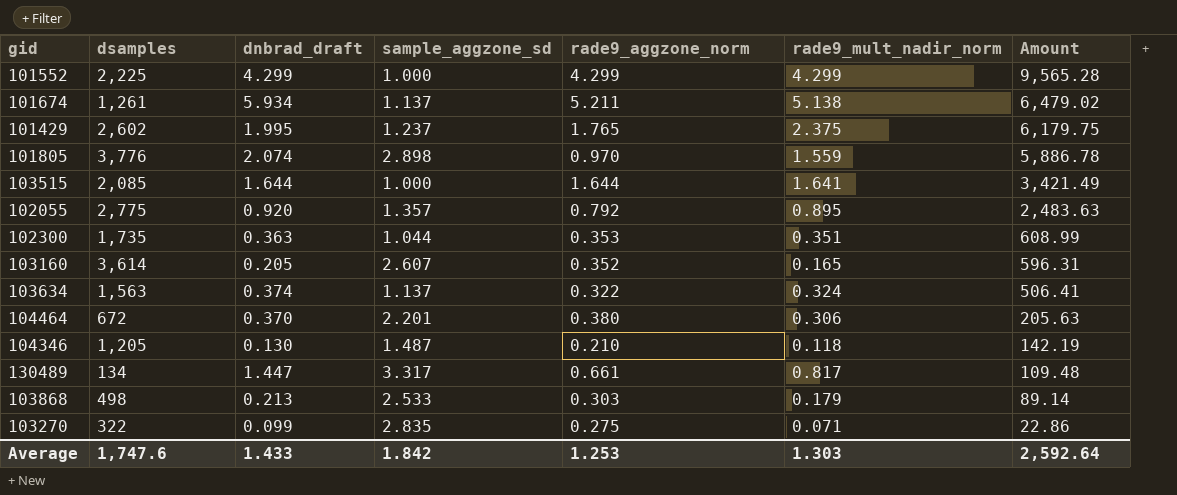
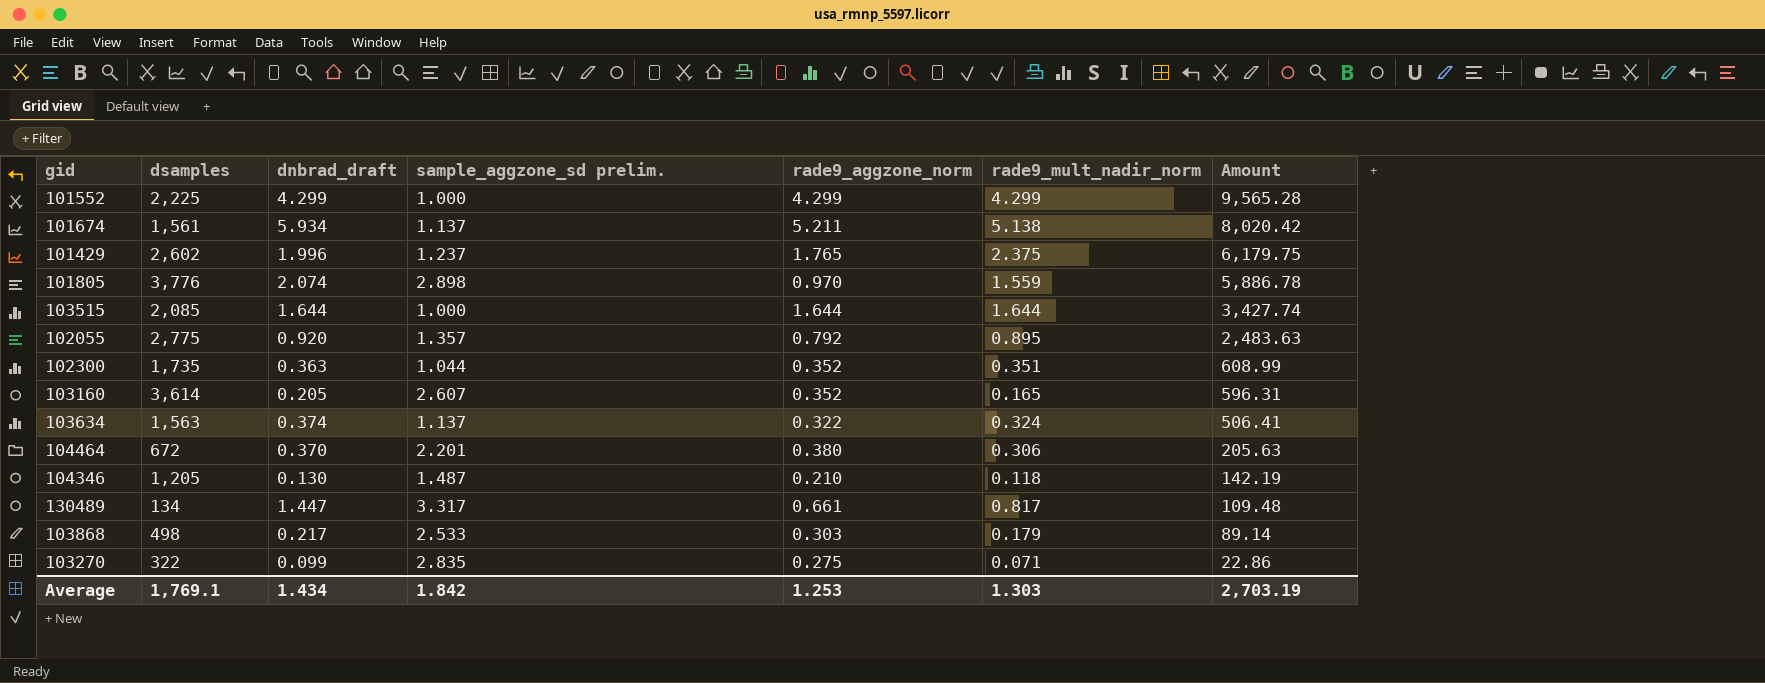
column name: sample_aggzone_sd -> sample_aggzone_sd prelim.
101674 | dsamples: 1,261 -> 1,561
101674 | Amount: 6,479.02 -> 8,020.42
101429 | dnbrad_draft: 1.995 -> 1.996
103515 | rade9_mult_nadir_norm: 1.641 -> 1.644
103515 | Amount: 3,421.49 -> 3,427.74
102300 | rade9_aggzone_norm: 0.353 -> 0.352
103868 | dnbrad_draft: 0.213 -> 0.217
Average | dsamples: 1,747.6 -> 1,769.1
Average | dnbrad_draft: 1.433 -> 1.434
Average | Amount: 2,592.64 -> 2,703.19

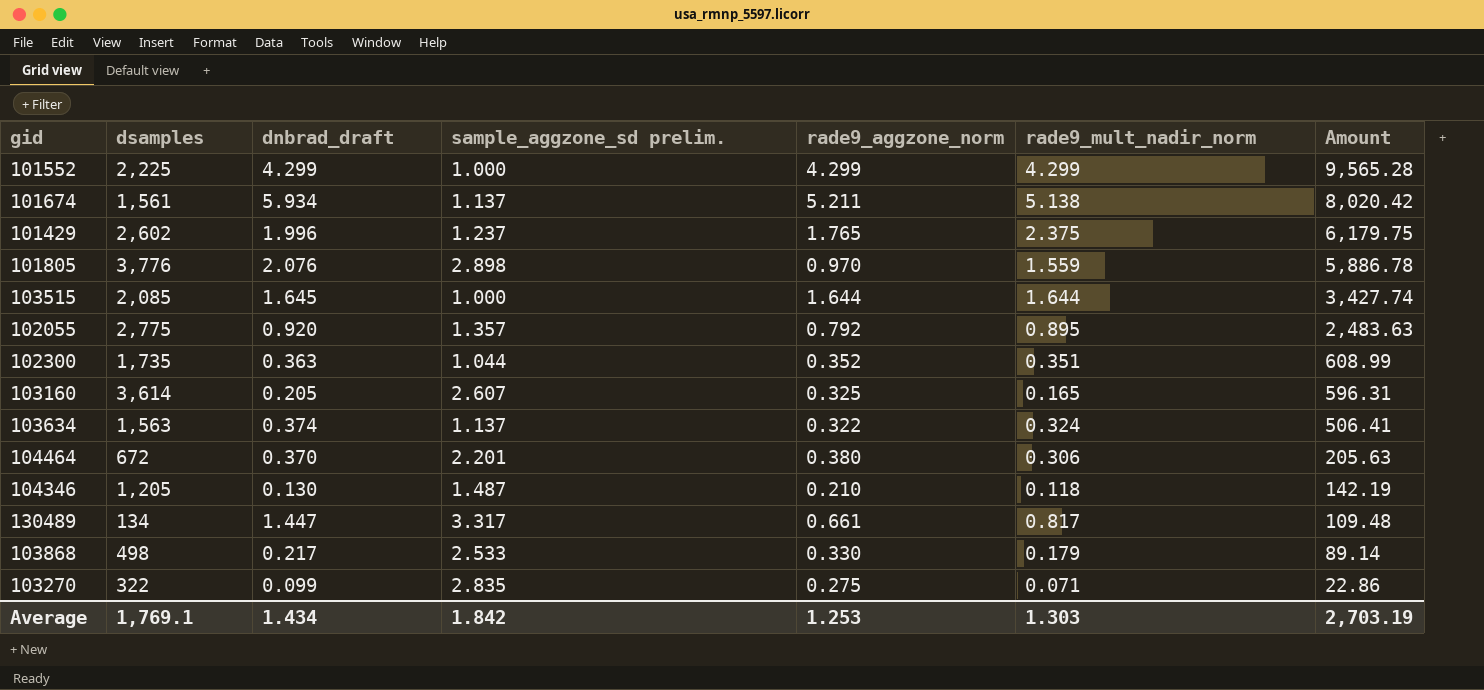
101805 | dnbrad_draft: 2.074 -> 2.076
103515 | dnbrad_draft: 1.644 -> 1.645
103160 | rade9_aggzone_norm: 0.352 -> 0.325
103868 | rade9_aggzone_norm: 0.303 -> 0.330

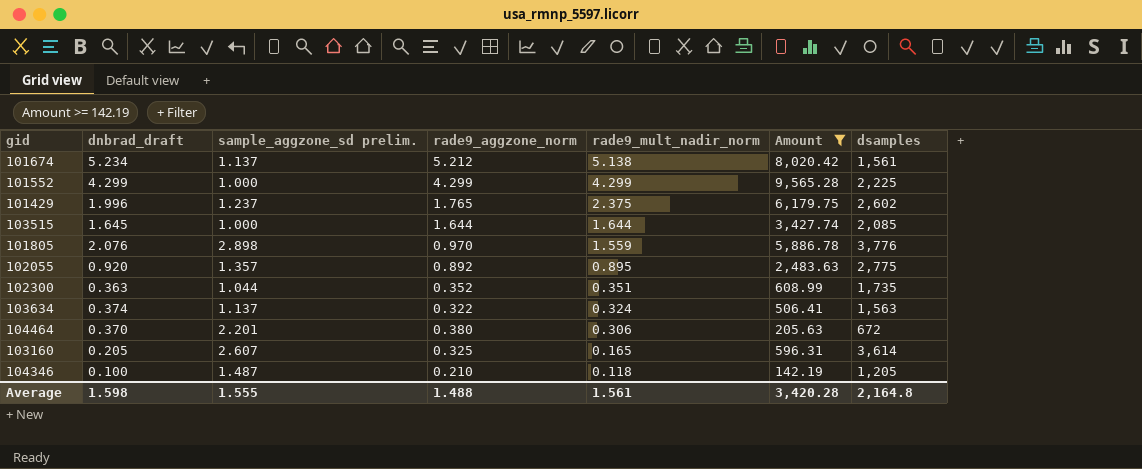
filter: none -> Amount >= 142.19
row order: Amount descending -> rade9_mult_nadir_norm descending
column dsamples | position: 2 -> 7
101674 | dnbrad_draft: 5.934 -> 5.234
101674 | rade9_aggzone_norm: 5.211 -> 5.212
102055 | rade9_aggzone_norm: 0.792 -> 0.892
104346 | dnbrad_draft: 0.130 -> 0.100
Average | dnbrad_draft: 1.434 -> 1.598
Average | sample_aggzone_sd prelim.: 1.842 -> 1.555
Average | rade9_aggzone_norm: 1.253 -> 1.488
Average | rade9_mult_nadir_norm: 1.303 -> 1.561
Average | Amount: 2,703.19 -> 3,420.28
Average | dsamples: 1,769.1 -> 2,164.8

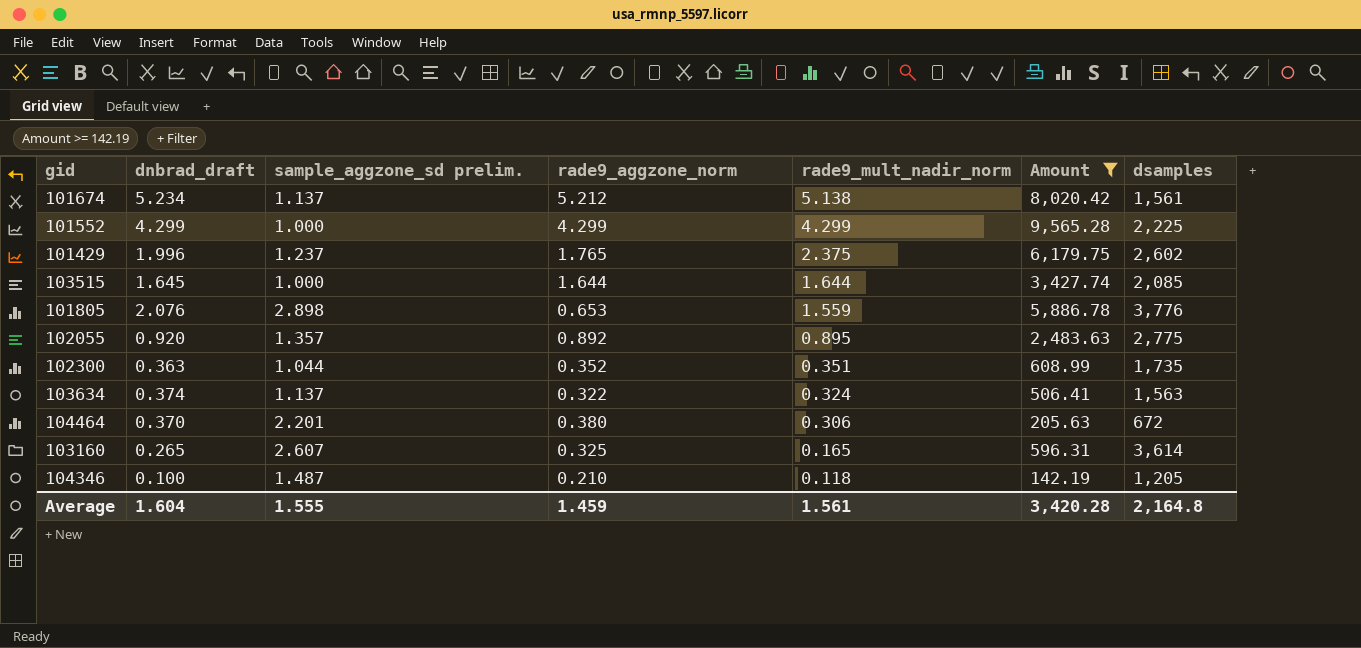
101805 | rade9_aggzone_norm: 0.970 -> 0.653
103160 | dnbrad_draft: 0.205 -> 0.265
Average | dnbrad_draft: 1.598 -> 1.604
Average | rade9_aggzone_norm: 1.488 -> 1.459

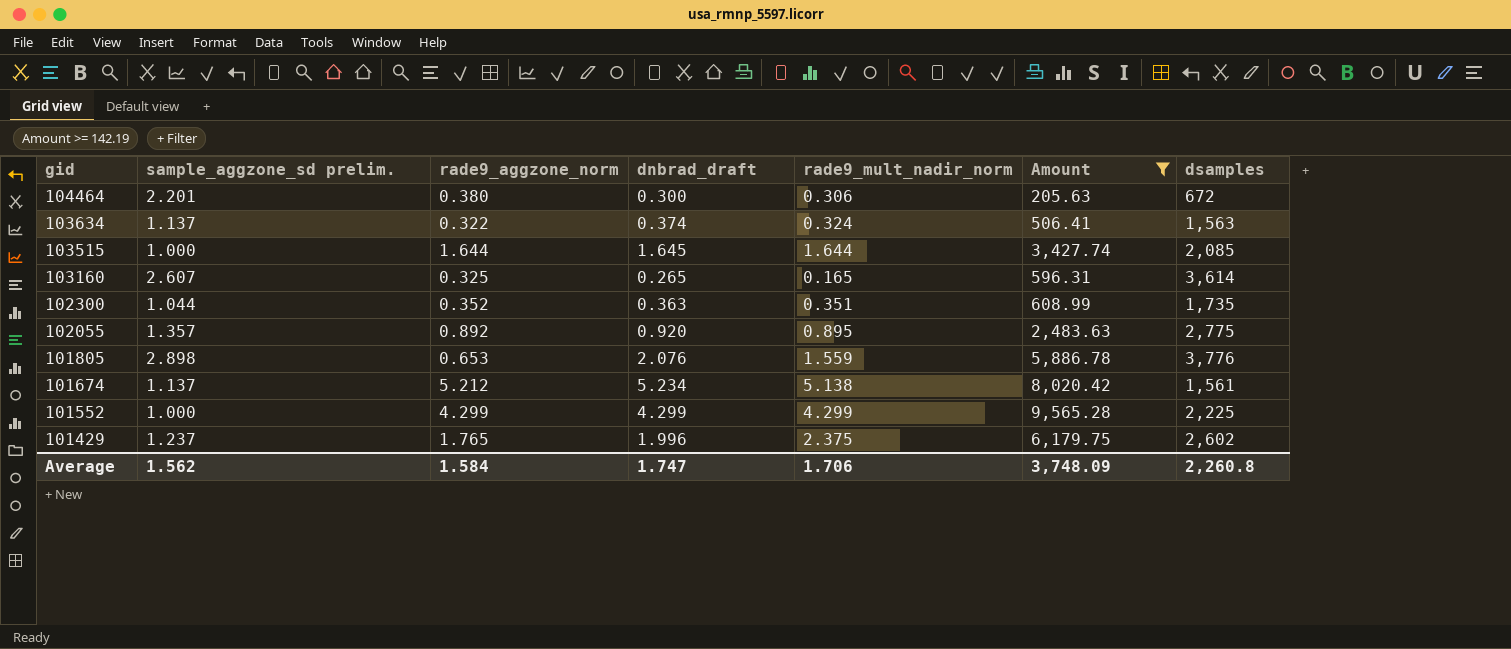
row order: rade9_mult_nadir_norm descending -> gid descending
column dnbrad_draft | position: 2 -> 4
row 104346: 0.100 | 1.487 | 0.210 | 0.118 | 142.19 | 1,205 -> none
104464 | dnbrad_draft: 0.370 -> 0.300
Average | sample_aggzone_sd prelim.: 1.555 -> 1.562
Average | rade9_aggzone_norm: 1.459 -> 1.584
Average | dnbrad_draft: 1.604 -> 1.747
Average | rade9_mult_nadir_norm: 1.561 -> 1.706
Average | Amount: 3,420.28 -> 3,748.09
Average | dsamples: 2,164.8 -> 2,260.8

